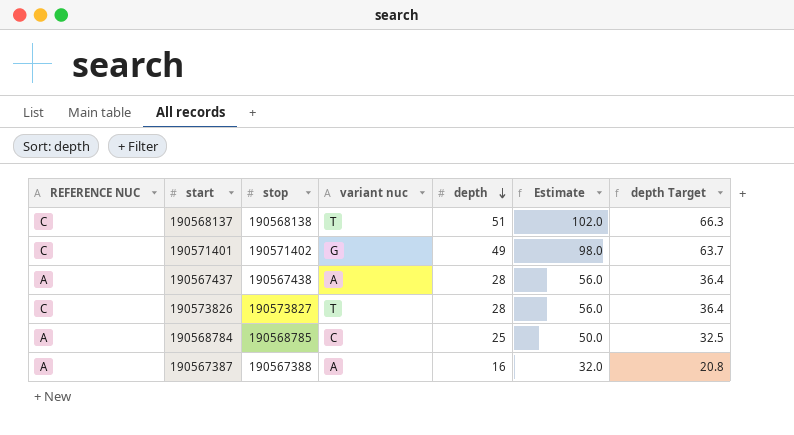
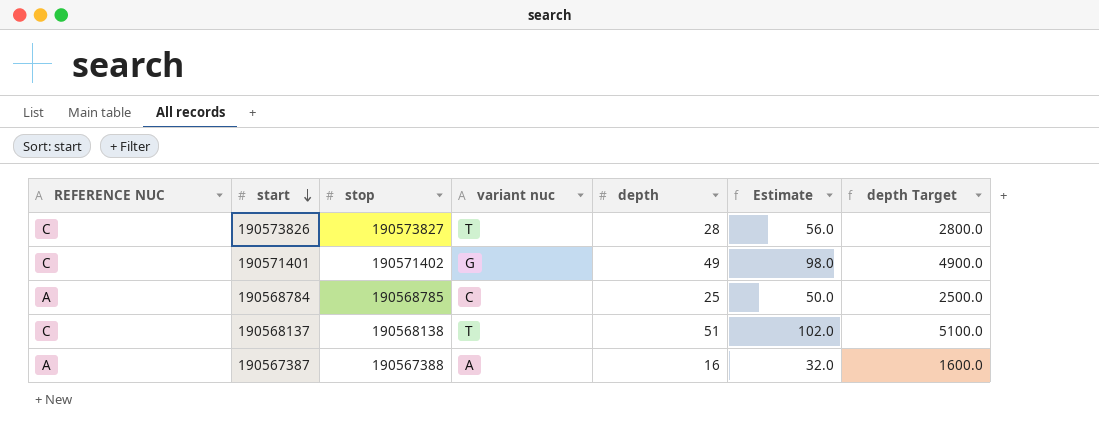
row order: depth descending -> start descending
column depth Target | formula: [depth] * 1.3 -> [depth] * 100
row 190567437: A | 190567438 | A | 28 | 56.0 | 36.4 -> none

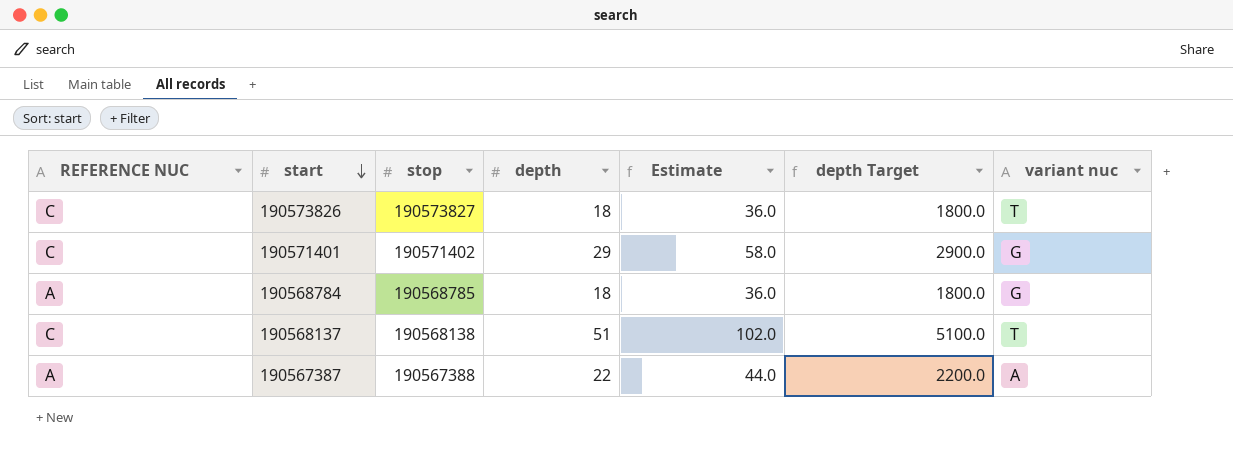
column variant nuc | position: 4 -> 7
190573826 | depth: 28 -> 18
190573826 | Estimate: 56.0 -> 36.0
190573826 | depth Target: 2800.0 -> 1800.0
190571401 | depth: 49 -> 29
190571401 | Estimate: 98.0 -> 58.0
190571401 | depth Target: 4900.0 -> 2900.0
190568784 | depth: 25 -> 18
190568784 | Estimate: 50.0 -> 36.0
190568784 | depth Target: 2500.0 -> 1800.0
190568784 | variant nuc: C -> G
190567387 | depth: 16 -> 22
190567387 | Estimate: 32.0 -> 44.0
190567387 | depth Target: 1600.0 -> 2200.0

